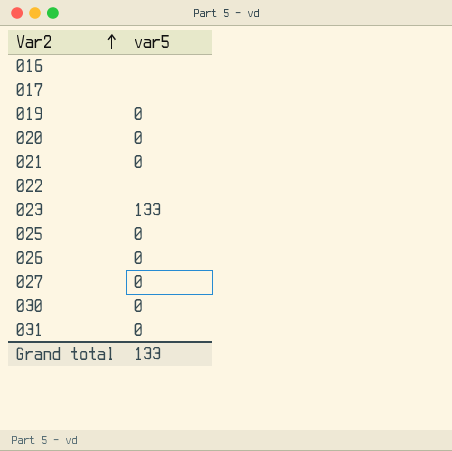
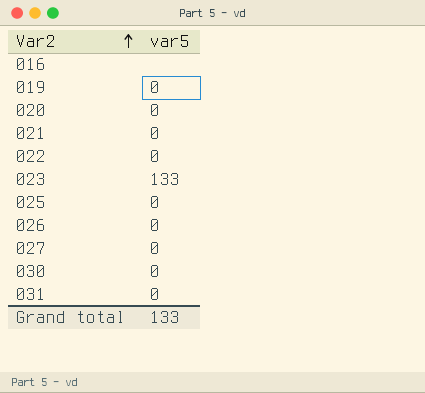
row 017: none -> none
022 | var5: none -> 0

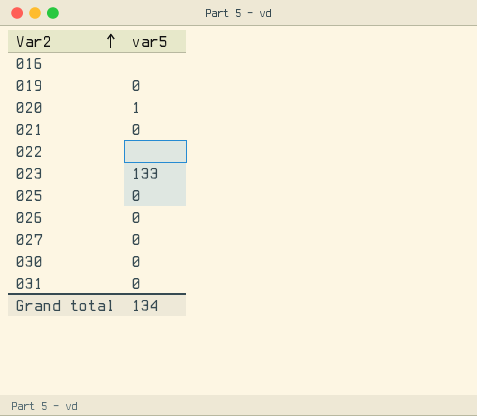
020 | var5: 0 -> 1
022 | var5: 0 -> none
Grand total | var5: 133 -> 134

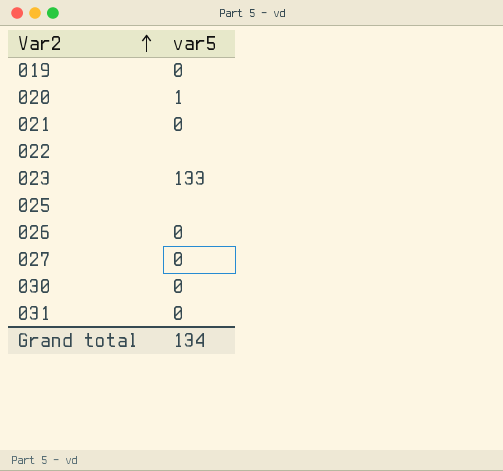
row 016: none -> none
025 | var5: 0 -> none

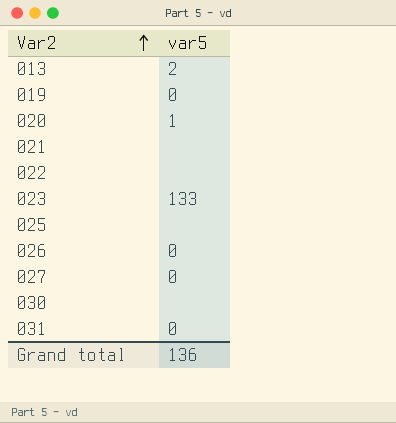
row 013: none -> 2
021 | var5: 0 -> none
030 | var5: 0 -> none
Grand total | var5: 134 -> 136

